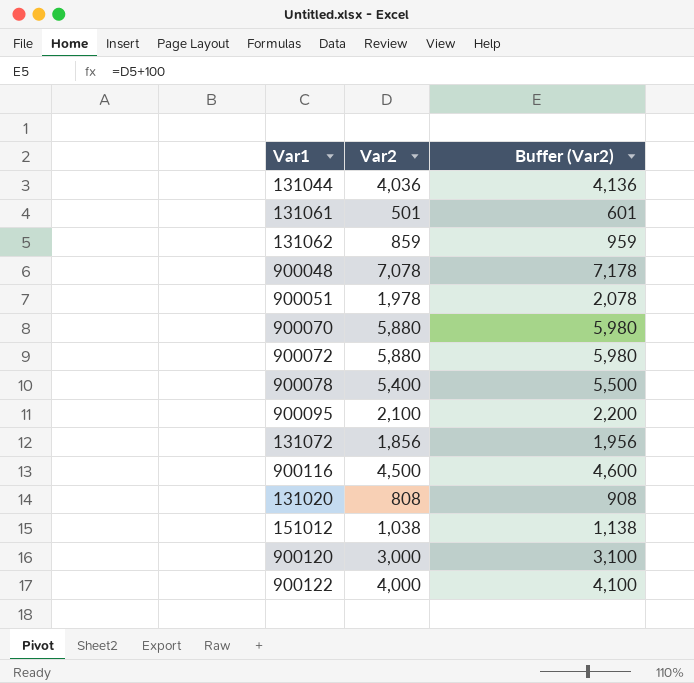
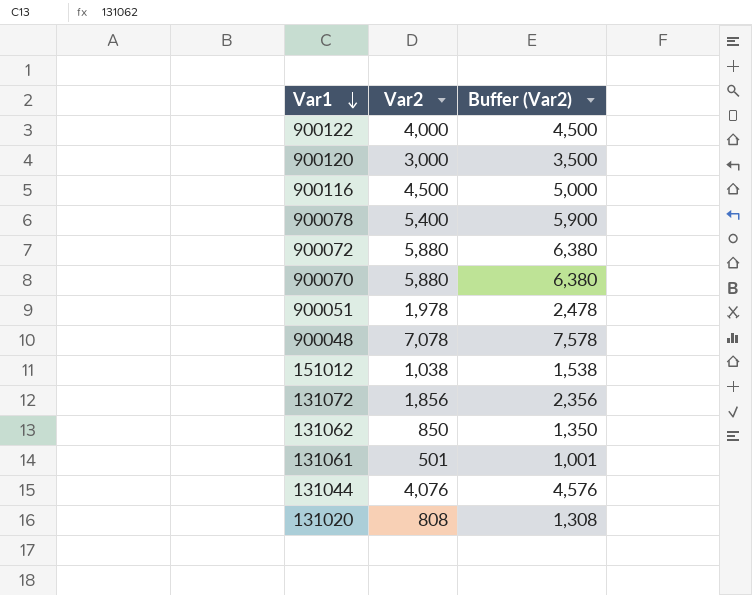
row order: none -> Var1 descending
column Buffer (Var2) | formula: [Var2] + 100 -> [Var2] + 500
row 900095: 2,100 | 2,200 -> none
131062 | Var2: 859 -> 850
131044 | Var2: 4,036 -> 4,076

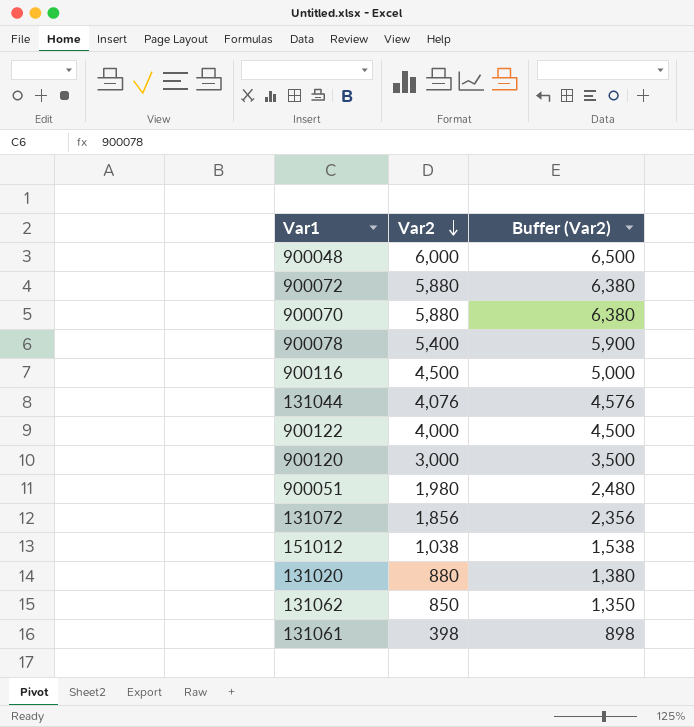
row order: Var1 descending -> Var2 descending
900048 | Var2: 7,078 -> 6,000
900048 | Buffer (Var2): 7,578 -> 6,500
900051 | Var2: 1,978 -> 1,980
900051 | Buffer (Var2): 2,478 -> 2,480
131020 | Var2: 808 -> 880
131020 | Buffer (Var2): 1,308 -> 1,380
131061 | Var2: 501 -> 398
131061 | Buffer (Var2): 1,001 -> 898

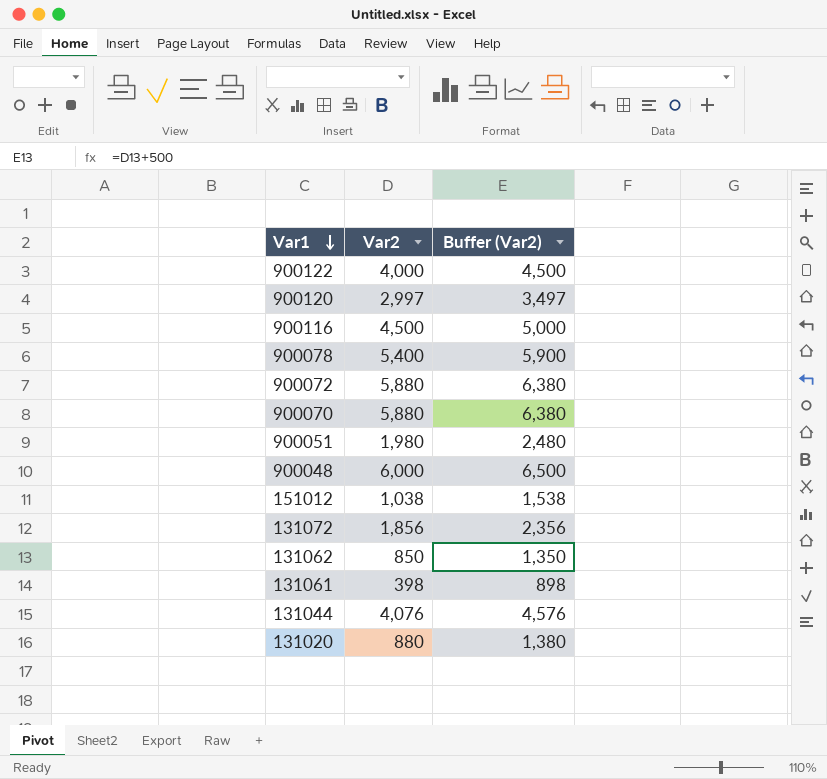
row order: Var2 descending -> Var1 descending
900120 | Var2: 3,000 -> 2,997
900120 | Buffer (Var2): 3,500 -> 3,497

